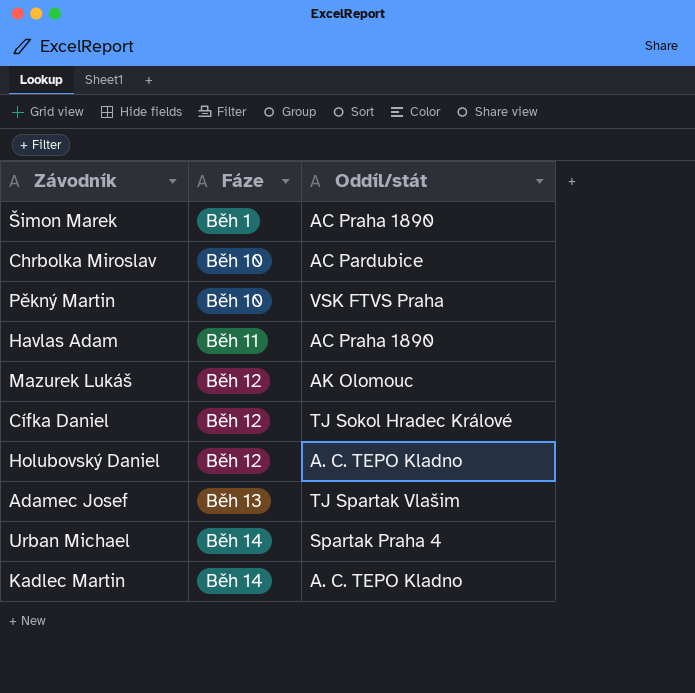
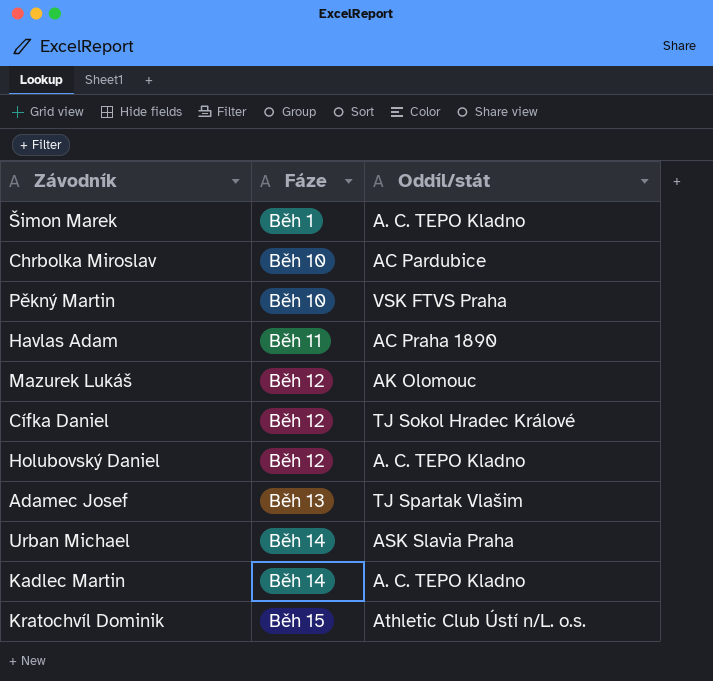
Šimon Marek | Oddíl/stát: AC Praha 1890 -> A. C. TEPO Kladno
Urban Michael | Oddíl/stát: Spartak Praha 4 -> ASK Slavia Praha
row Kratochvíl Dominik: none -> Běh 15 | Athletic Club Ústí n/L. o.s.

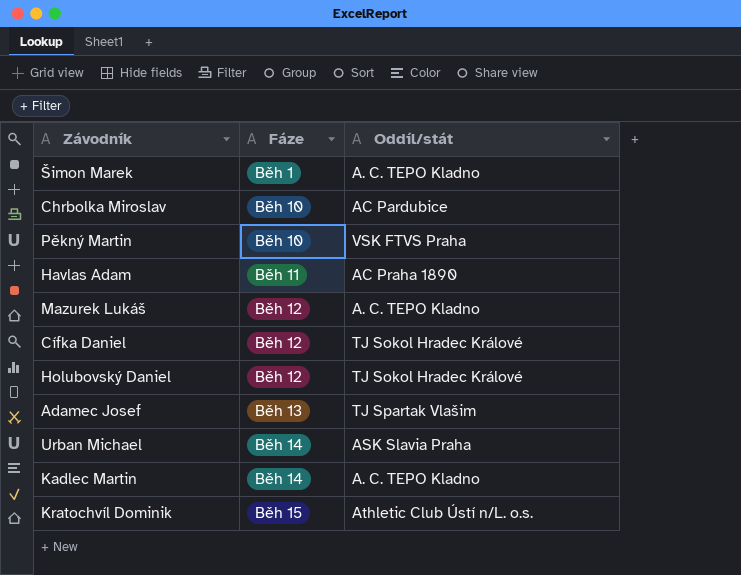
Mazurek Lukáš | Oddíl/stát: AK Olomouc -> A. C. TEPO Kladno
Holubovský Daniel | Oddíl/stát: A. C. TEPO Kladno -> TJ Sokol Hradec Králové

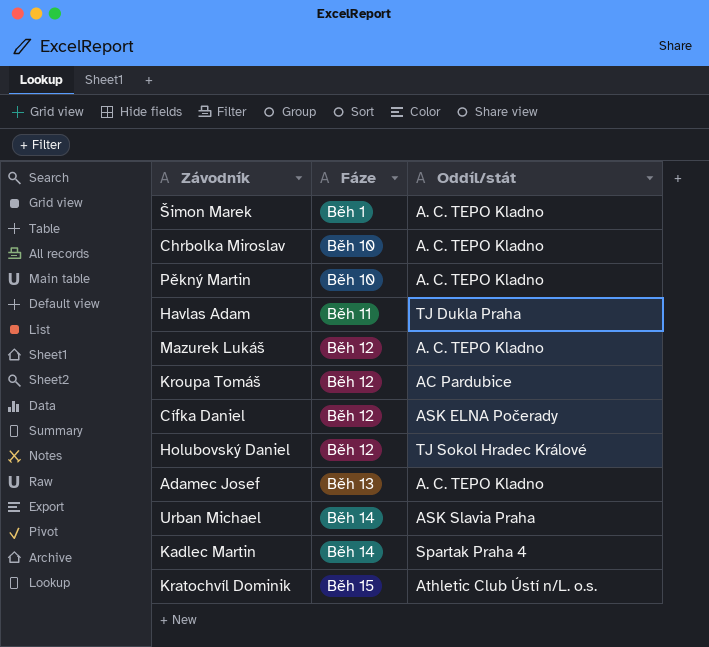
Chrbolka Miroslav | Oddíl/stát: AC Pardubice -> A. C. TEPO Kladno
Pěkný Martin | Oddíl/stát: VSK FTVS Praha -> A. C. TEPO Kladno
Havlas Adam | Oddíl/stát: AC Praha 1890 -> TJ Dukla Praha
row Kroupa Tomáš: none -> Běh 12 | AC Pardubice
Cífka Daniel | Oddíl/stát: TJ Sokol Hradec Králové -> ASK ELNA Počerady
Adamec Josef | Oddíl/stát: TJ Spartak Vlašim -> A. C. TEPO Kladno
Kadlec Martin | Oddíl/stát: A. C. TEPO Kladno -> Spartak Praha 4

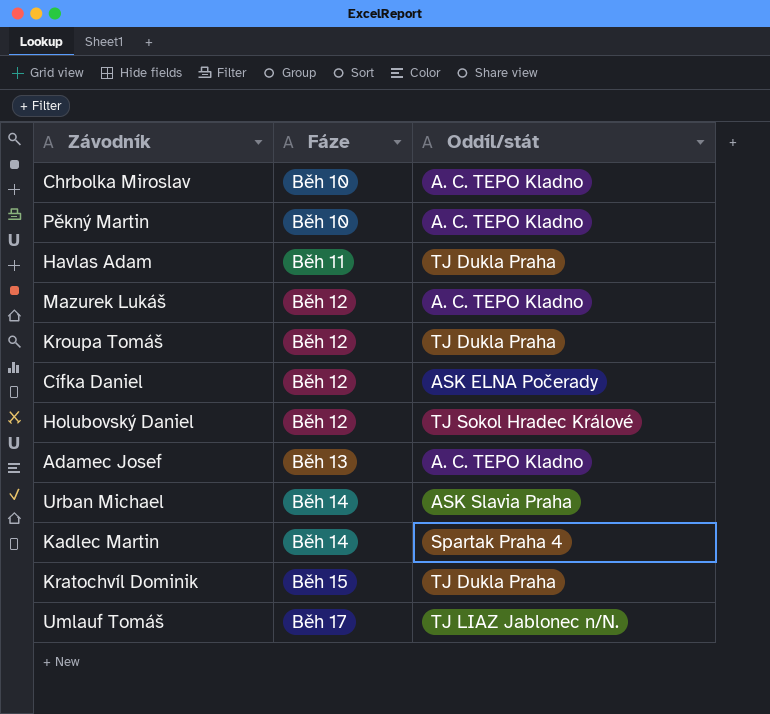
row Šimon Marek: Běh 1 | A. C. TEPO Kladno -> none
Kroupa Tomáš | Oddíl/stát: AC Pardubice -> TJ Dukla Praha
Kratochvíl Dominik | Oddíl/stát: Athletic Club Ústí n/L. o.s. -> TJ Dukla Praha
row Umlauf Tomáš: none -> Běh 17 | TJ LIAZ Jablonec n/N.

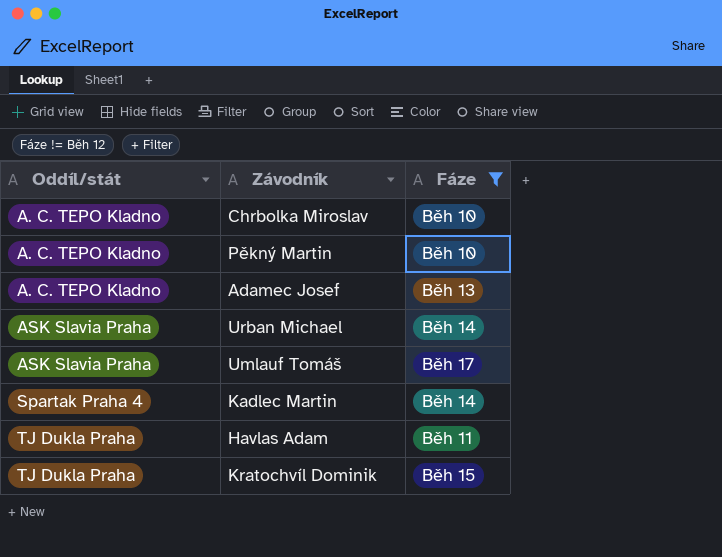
filter: none -> Fáze != Běh 12
row order: Fáze ascending -> Oddíl/stát ascending
column Oddíl/stát | position: 3 -> 1
Umlauf Tomáš | Oddíl/stát: TJ LIAZ Jablonec n/N. -> ASK Slavia Praha

